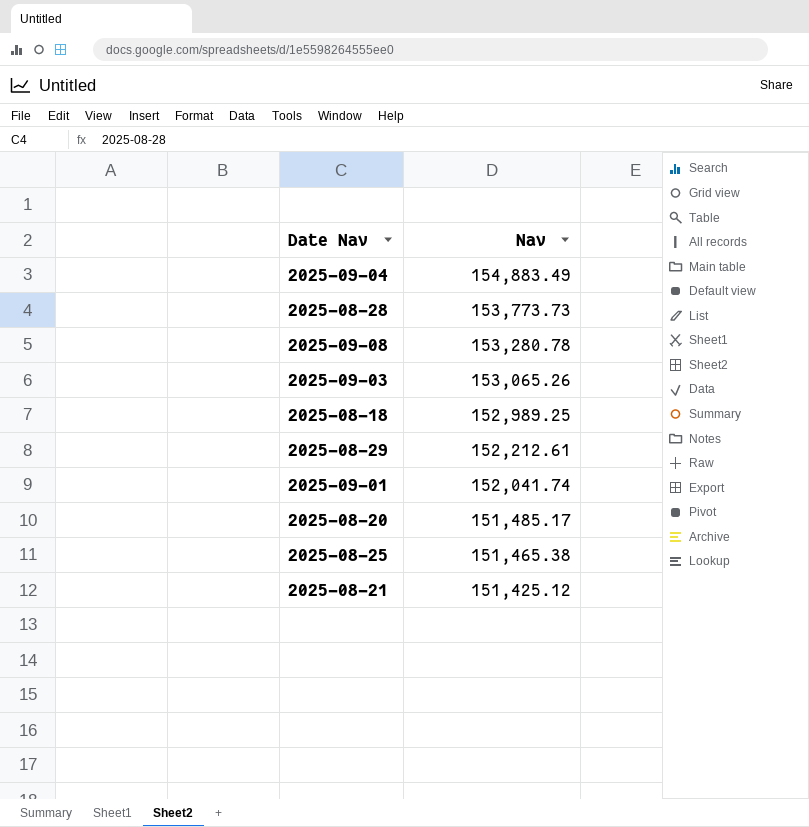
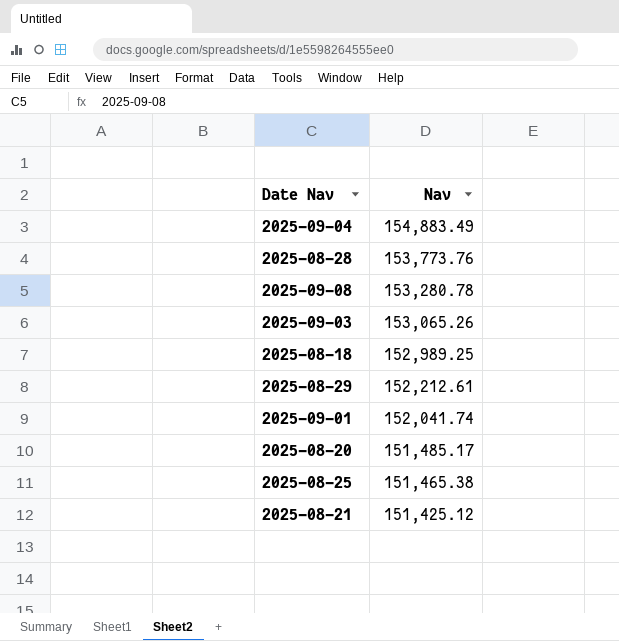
2025-08-28 | Nav: 153,773.73 -> 153,773.76

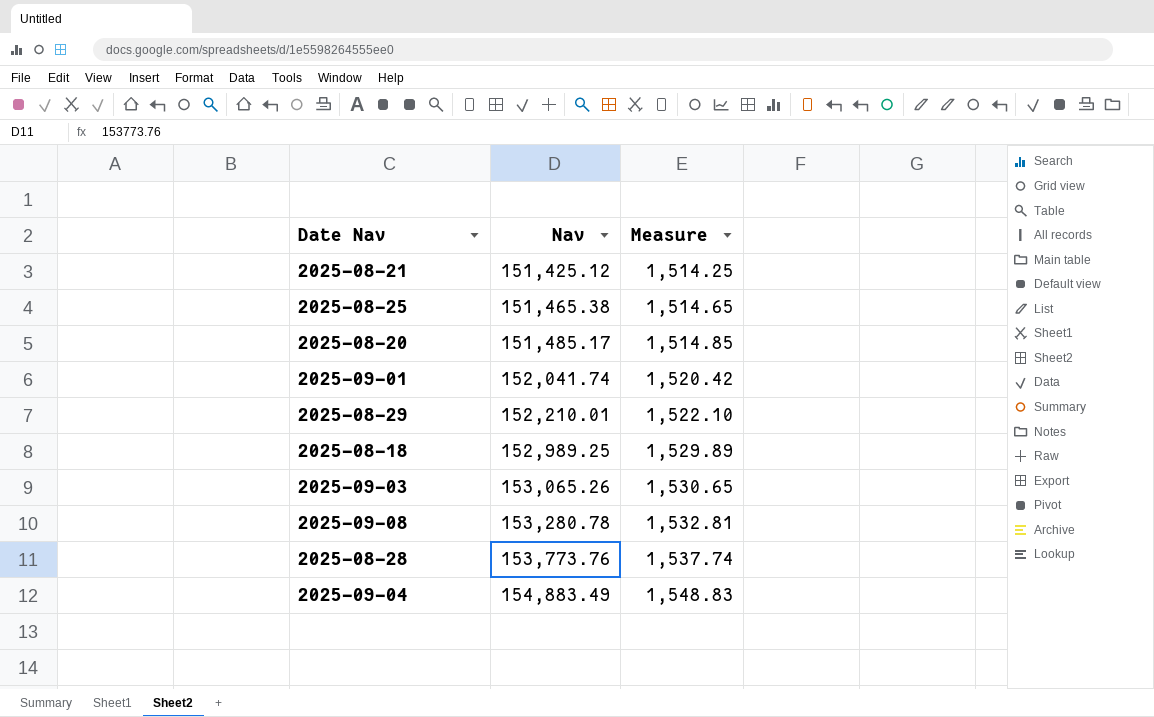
row order: Nav descending -> Nav ascending
column Measure | formula: none -> [Nav] * 0.01
2025-08-29 | Nav: 152,212.61 -> 152,210.01

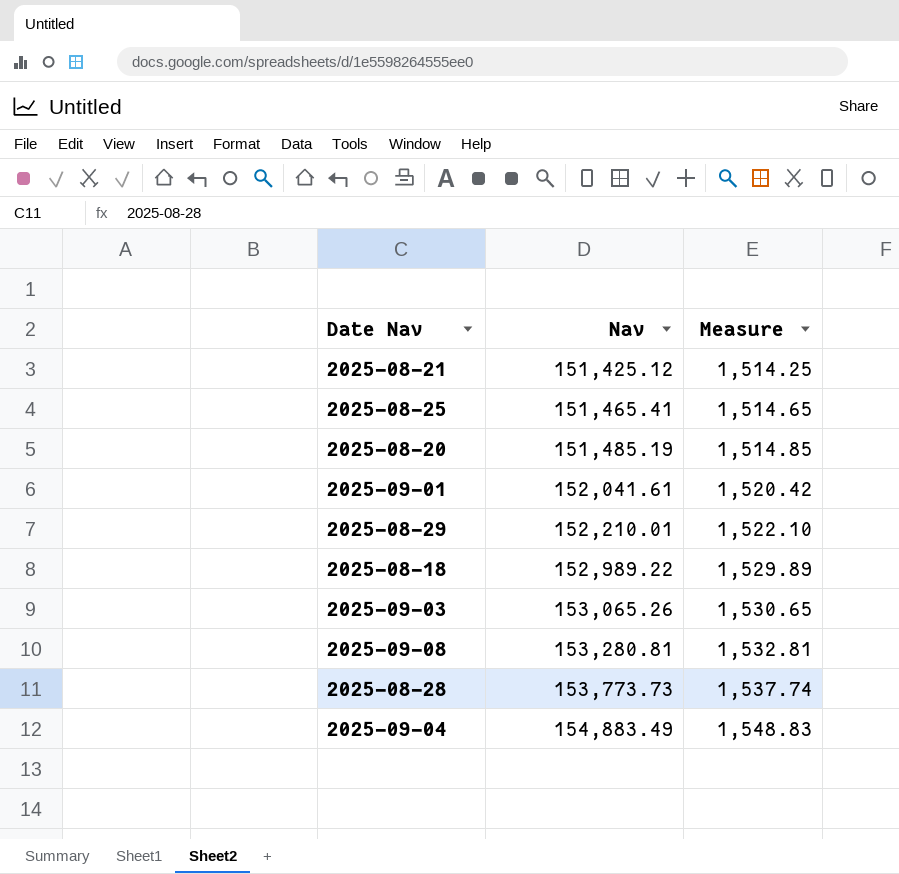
2025-08-25 | Nav: 151,465.38 -> 151,465.41
2025-08-20 | Nav: 151,485.17 -> 151,485.19
2025-09-01 | Nav: 152,041.74 -> 152,041.61
2025-08-18 | Nav: 152,989.25 -> 152,989.22
2025-09-08 | Nav: 153,280.78 -> 153,280.81
2025-08-28 | Nav: 153,773.76 -> 153,773.73

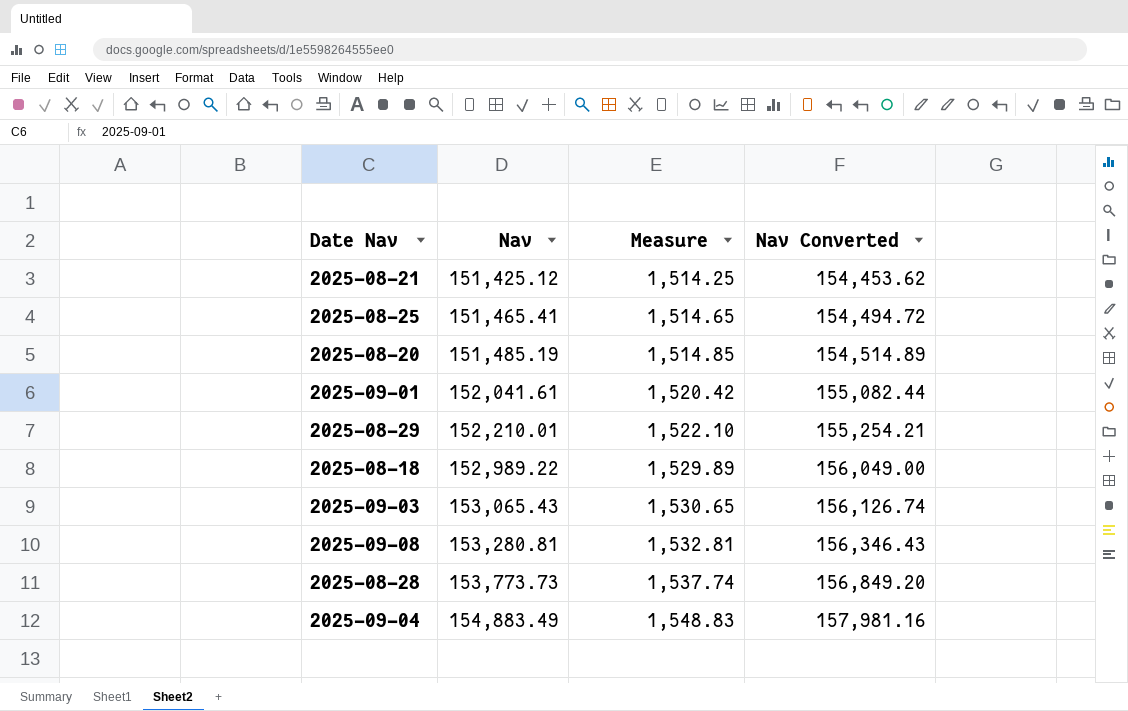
column Nav Converted | formula: none -> [Nav] * 1.02
2025-09-03 | Nav: 153,065.26 -> 153,065.43

